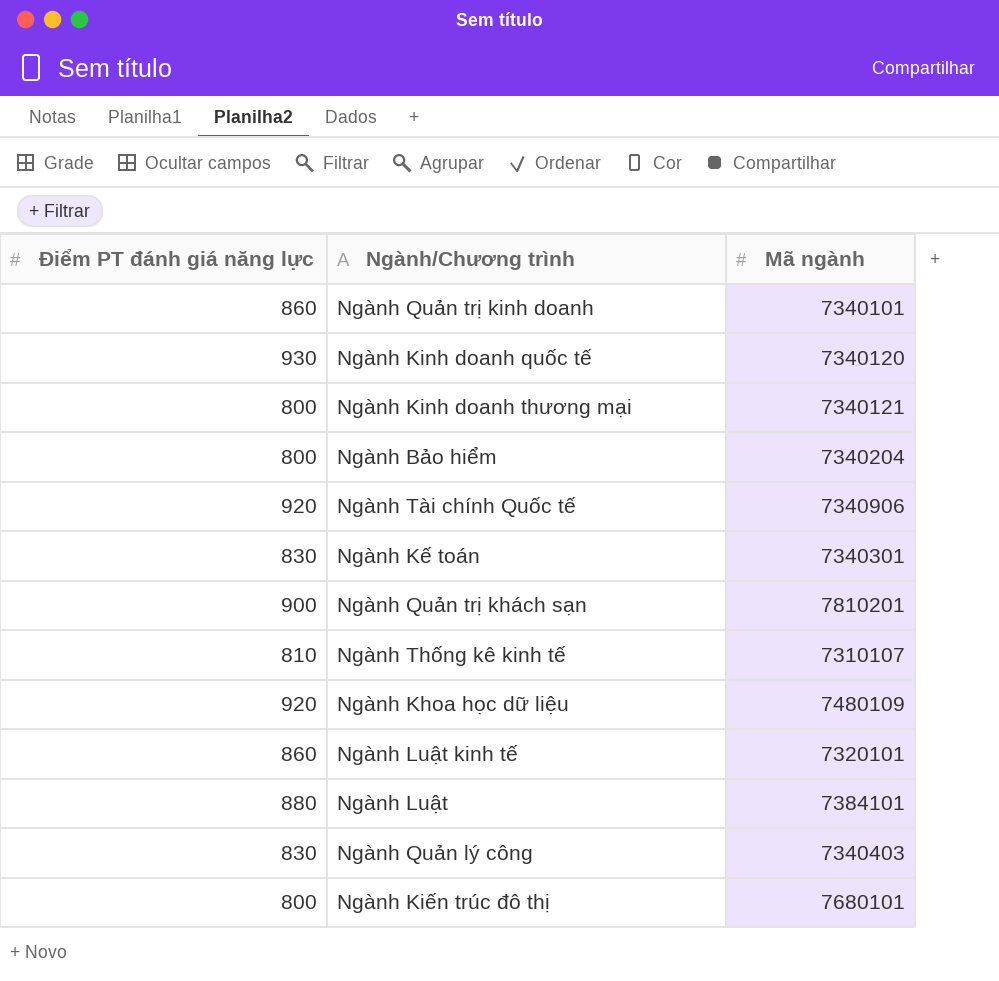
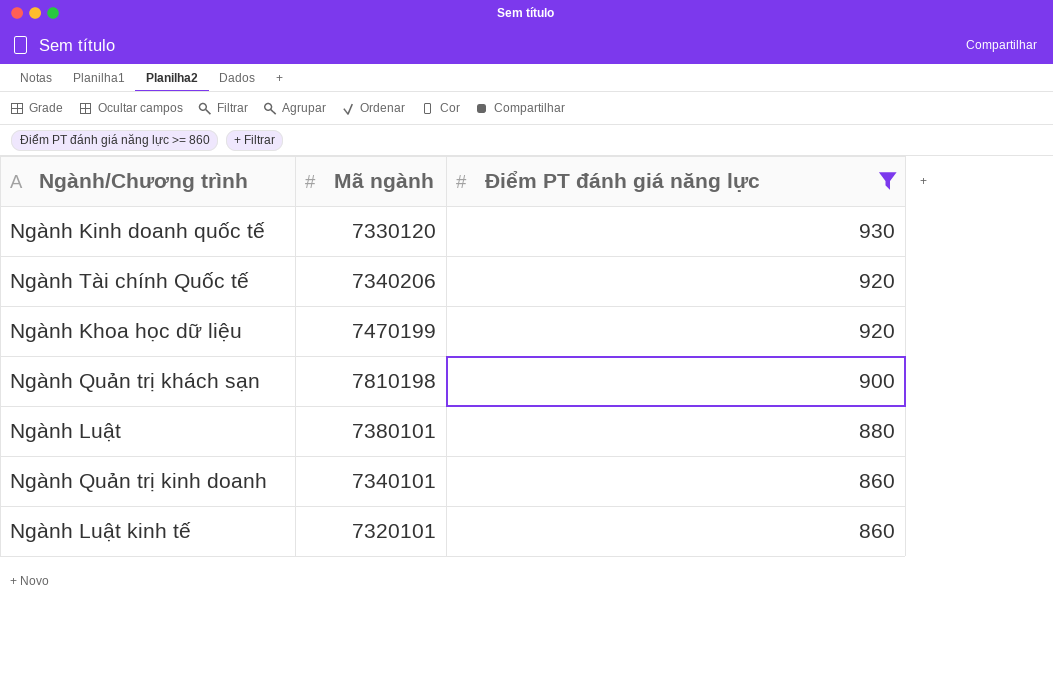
filter: none -> Điểm PT đánh giá năng lực >= 860
row order: none -> Điểm PT đánh giá năng lực descending
column Điểm PT đánh giá năng lực | position: 1 -> 3
Ngành Kinh doanh quốc tế | Mã ngành: 7340120 -> 7330120
Ngành Tài chính Quốc tế | Mã ngành: 7340906 -> 7340206
Ngành Khoa học dữ liệu | Mã ngành: 7480109 -> 7470199
Ngành Quản trị khách sạn | Mã ngành: 7810201 -> 7810198
Ngành Luật | Mã ngành: 7384101 -> 7380101

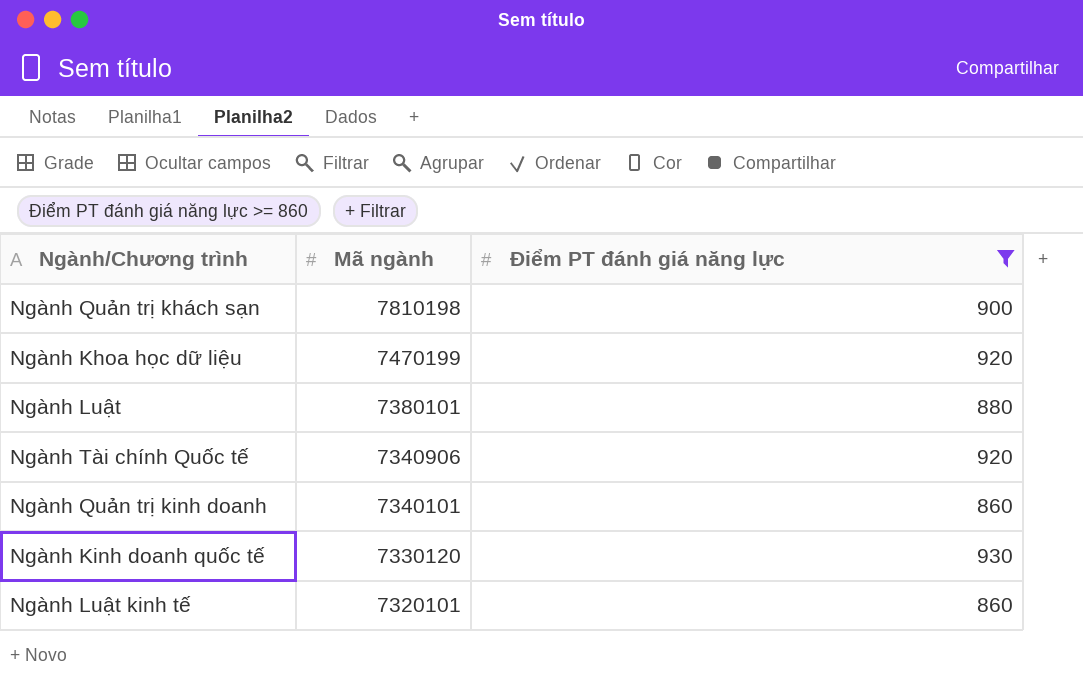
row order: Điểm PT đánh giá năng lực descending -> Mã ngành descending
Ngành Tài chính Quốc tế | Mã ngành: 7340206 -> 7340906

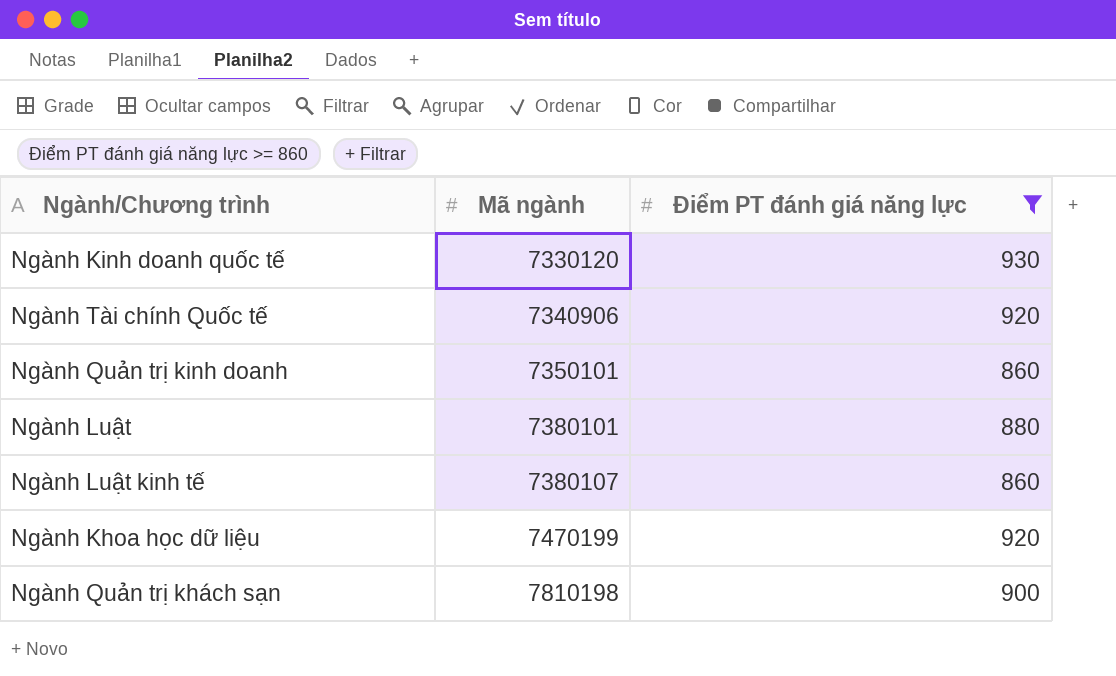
row order: Mã ngành descending -> Mã ngành ascending
Ngành Quản trị kinh doanh | Mã ngành: 7340101 -> 7350101
Ngành Luật kinh tế | Mã ngành: 7320101 -> 7380107

